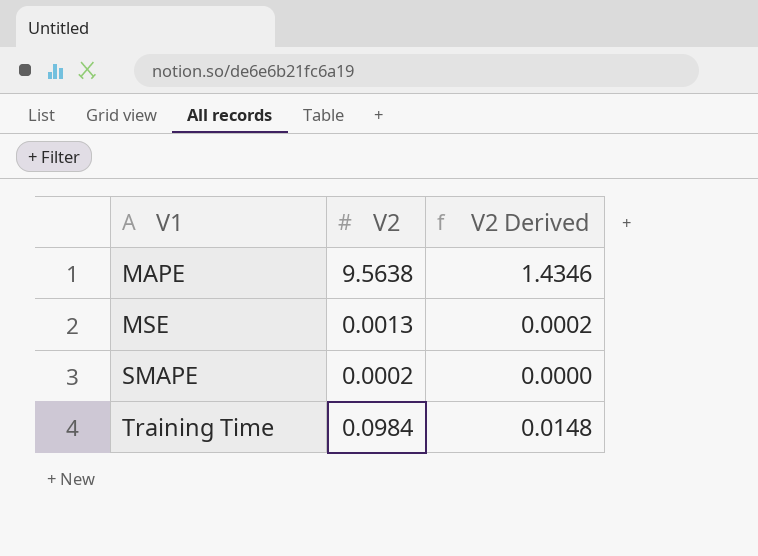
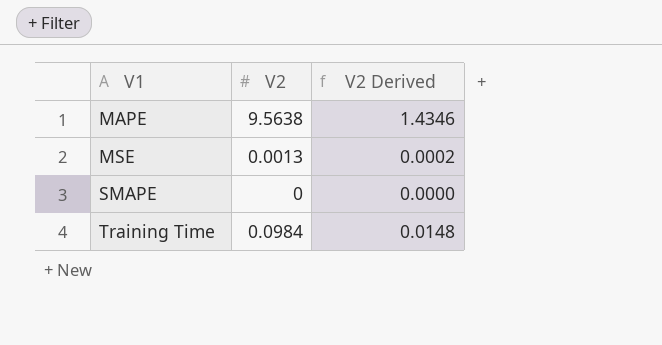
SMAPE | V2: 0.0002 -> 0

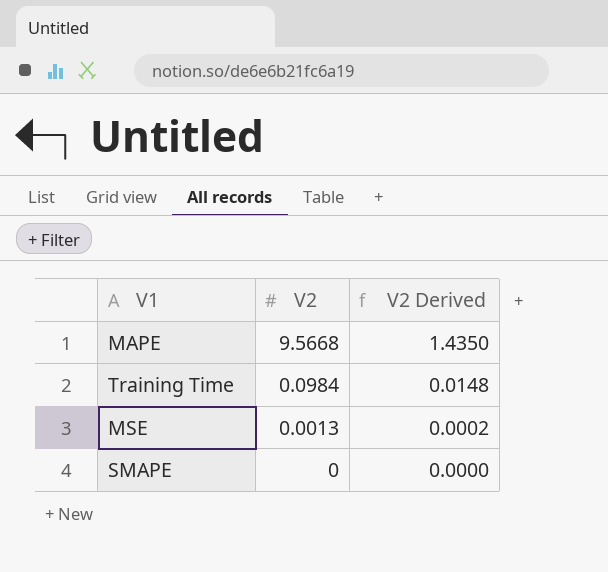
row order: V1 ascending -> V2 descending
MAPE | V2: 9.5638 -> 9.5668
MAPE | V2 Derived: 1.4346 -> 1.4350

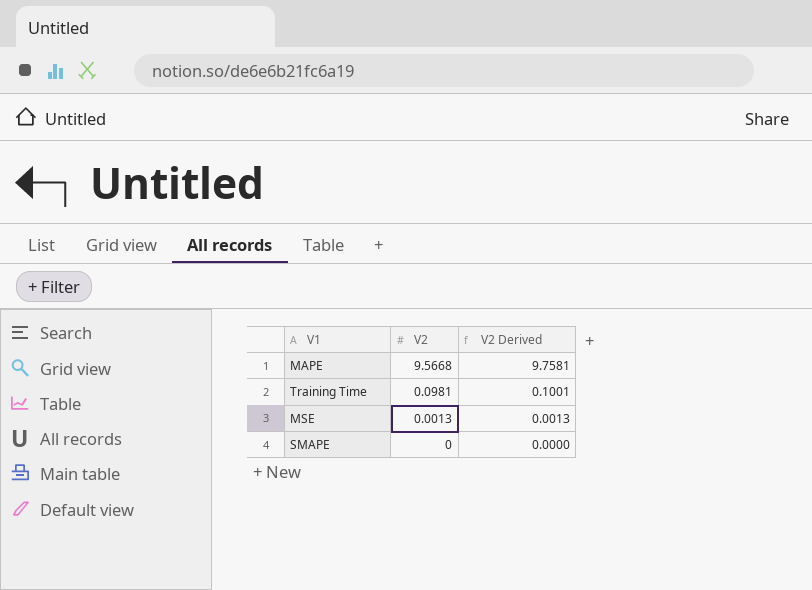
column V2 Derived | formula: [V2] * 0.15 -> [V2] * 1.02
Training Time | V2: 0.0984 -> 0.0981

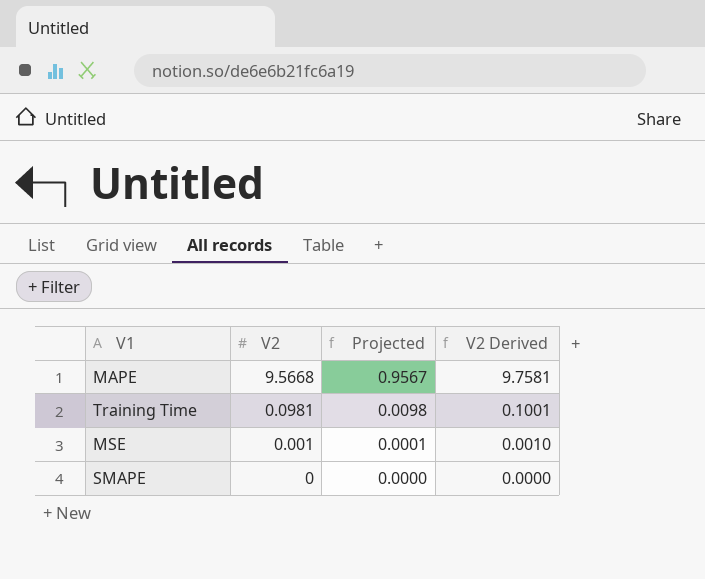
column Projected | formula: none -> [V2] * 0.1
MSE | V2: 0.0013 -> 0.001
MSE | V2 Derived: 0.0013 -> 0.0010

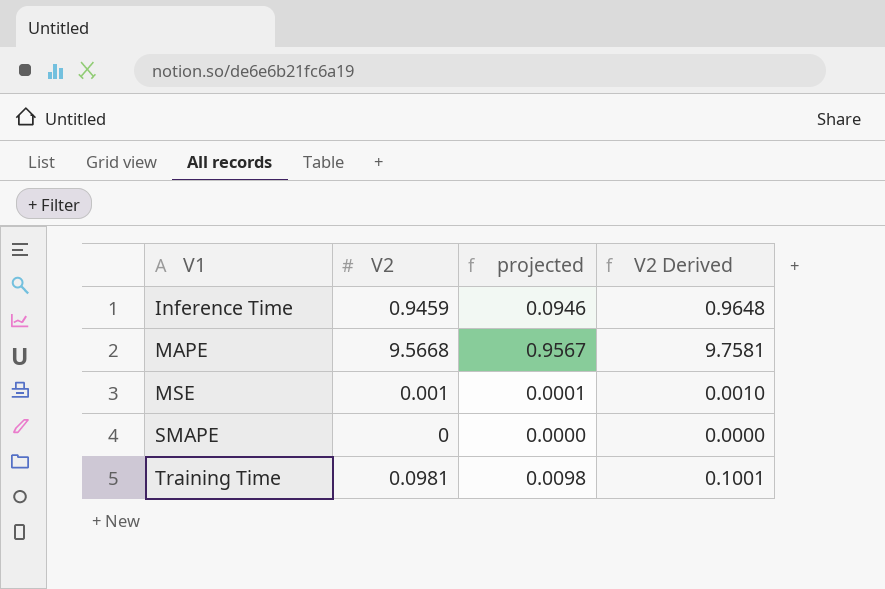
row order: V2 descending -> V1 ascending
column name: Projected -> projected
row Inference Time: none -> 0.9459 | 0.0946 | 0.9648

